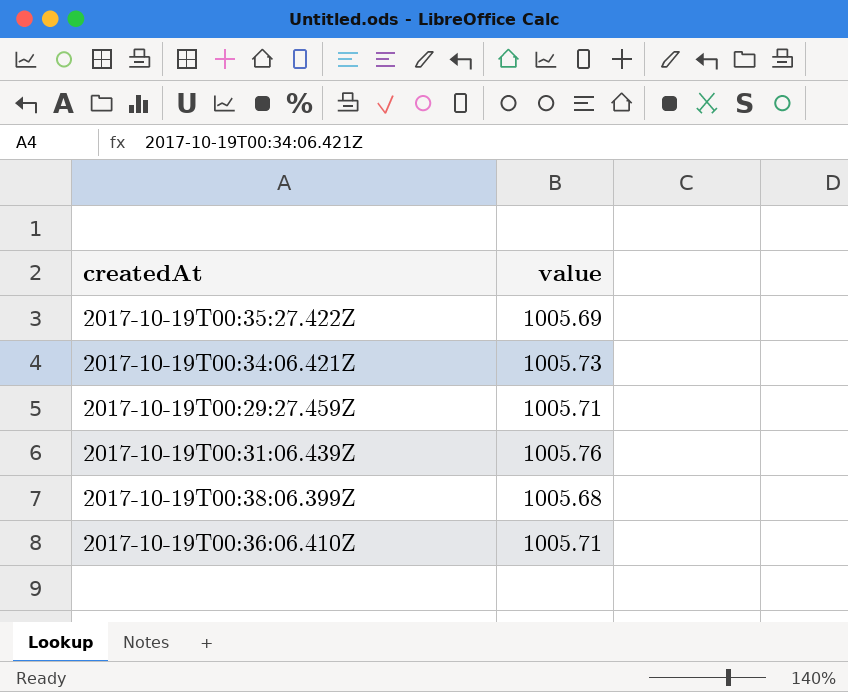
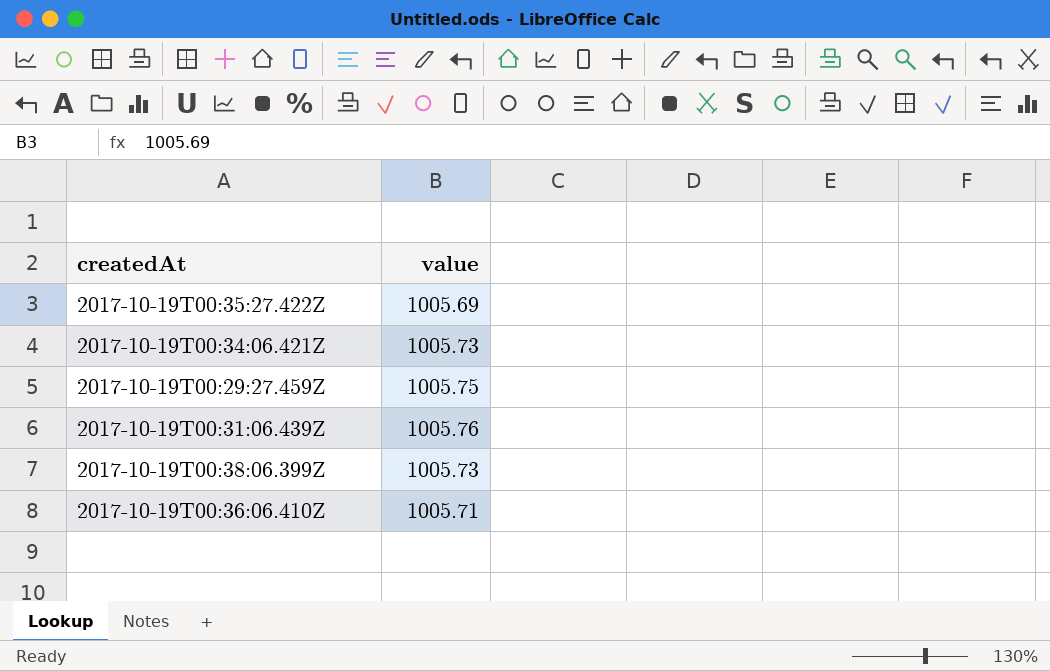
2017-10-19T00:29:27.459Z | value: 1005.71 -> 1005.75
2017-10-19T00:38:06.399Z | value: 1005.68 -> 1005.73

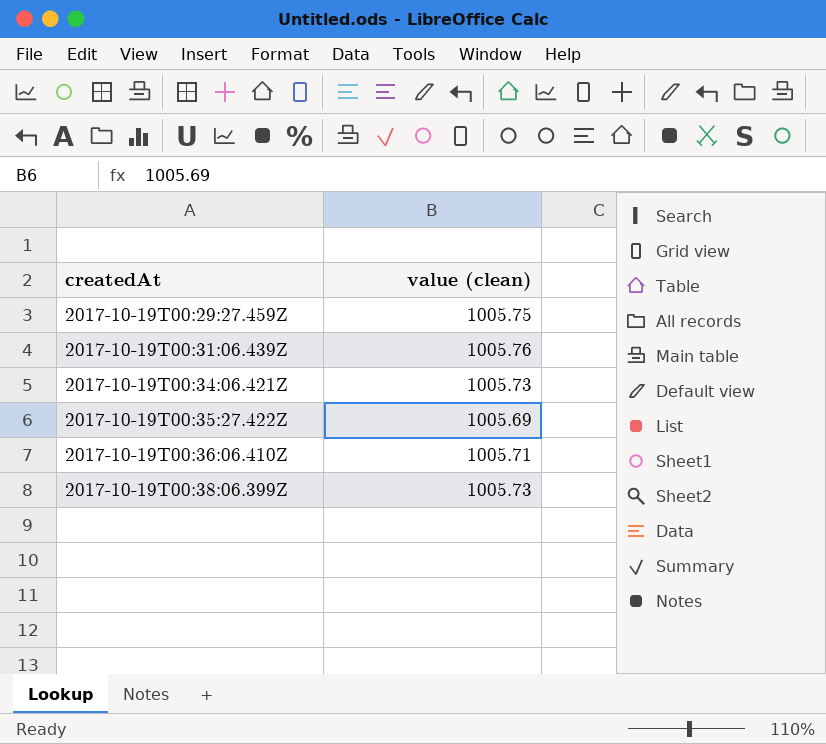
row order: none -> createdAt ascending
column name: value -> value (clean)

